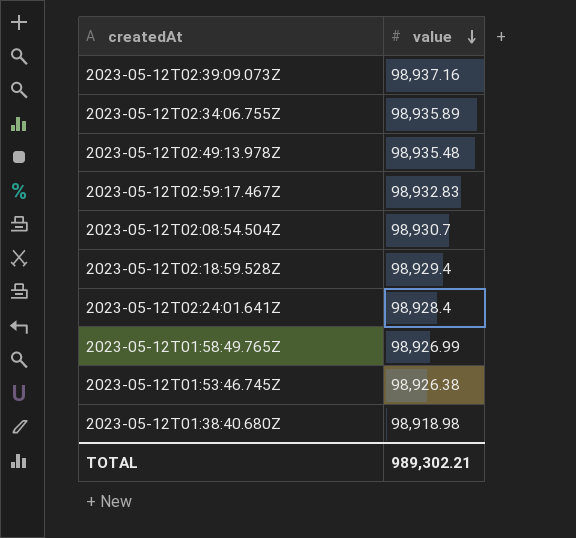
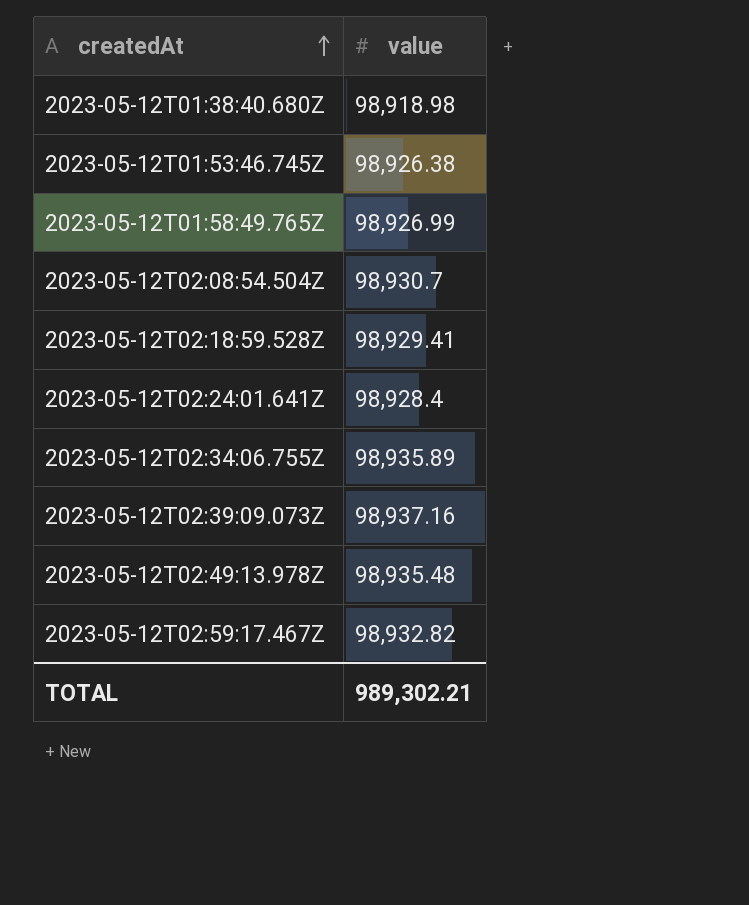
row order: value descending -> createdAt ascending
2023-05-12T02:18:59.528Z | value: 98,929.4 -> 98,929.41
2023-05-12T02:59:17.467Z | value: 98,932.83 -> 98,932.82

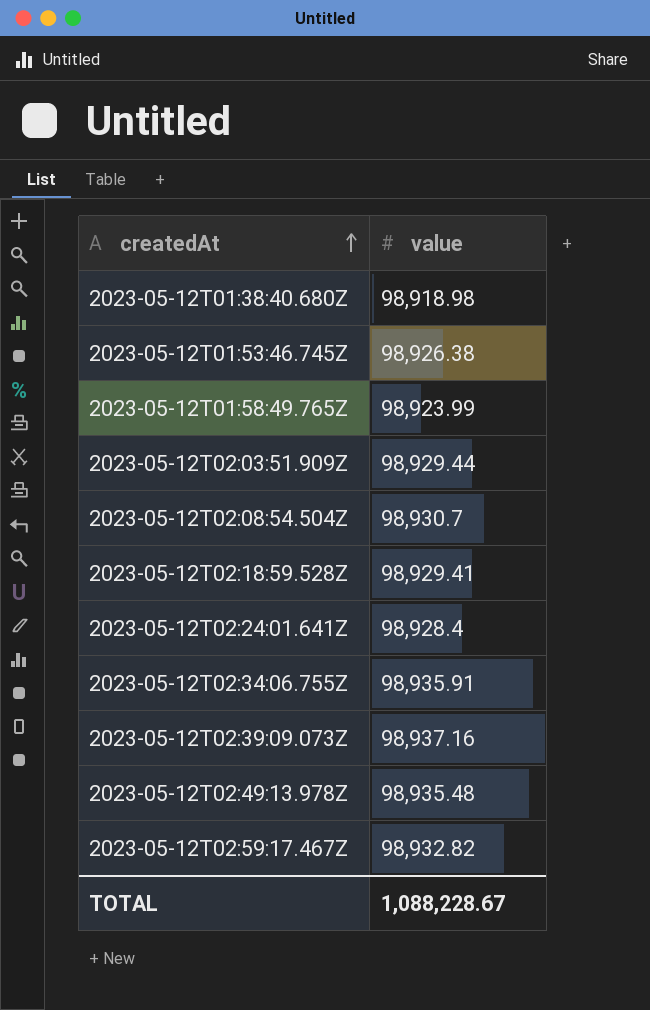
2023-05-12T01:58:49.765Z | value: 98,926.99 -> 98,923.99
row 2023-05-12T02:03:51.909Z: none -> 98,929.44
2023-05-12T02:34:06.755Z | value: 98,935.89 -> 98,935.91
TOTAL | value: 989,302.21 -> 1,088,228.67

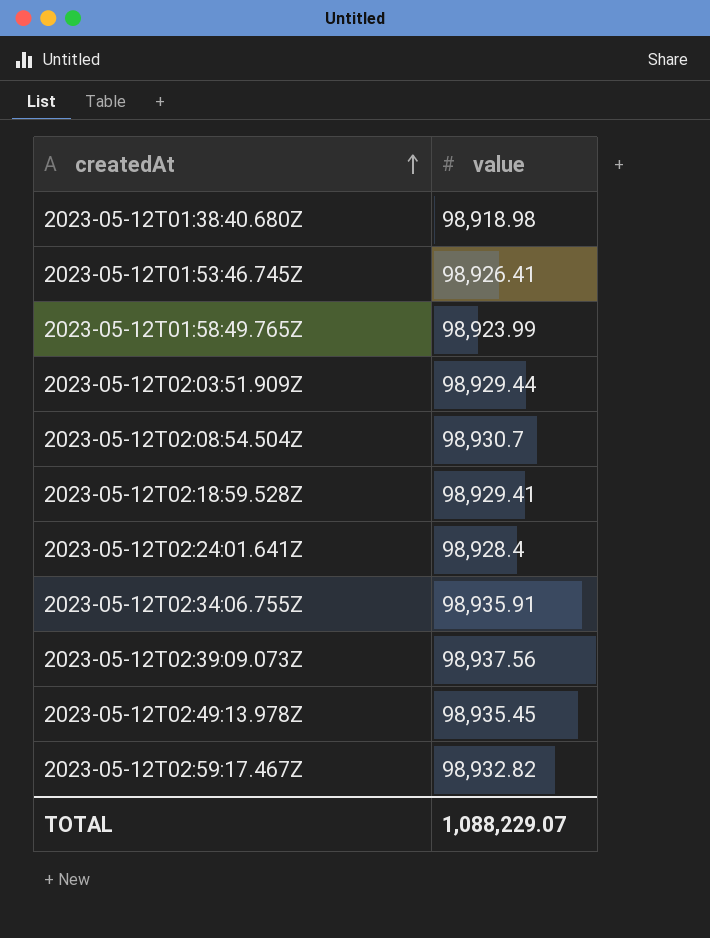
2023-05-12T01:53:46.745Z | value: 98,926.38 -> 98,926.41
2023-05-12T02:39:09.073Z | value: 98,937.16 -> 98,937.56
2023-05-12T02:49:13.978Z | value: 98,935.48 -> 98,935.45
TOTAL | value: 1,088,228.67 -> 1,088,229.07

